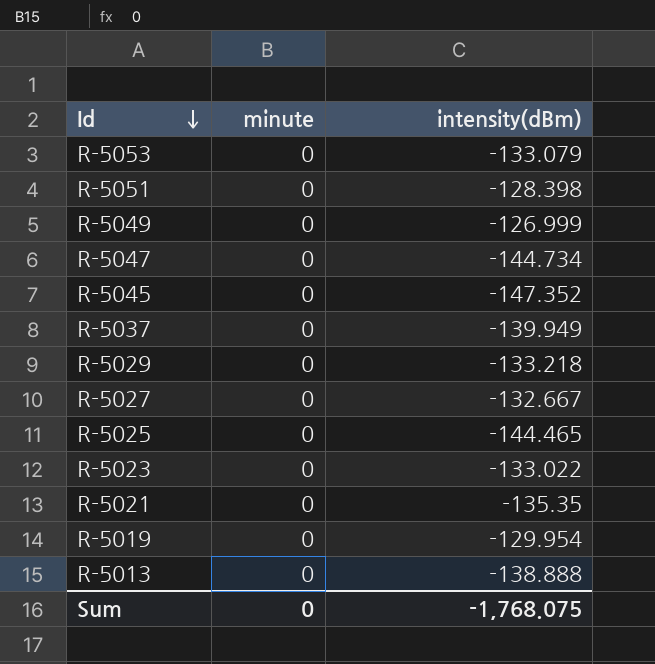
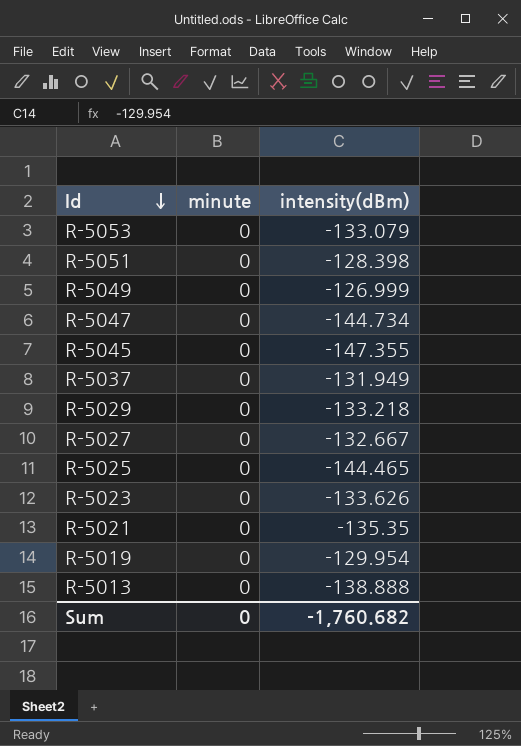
R-5045 | intensity(dBm): -147.352 -> -147.355
R-5037 | intensity(dBm): -139.949 -> -131.949
R-5023 | intensity(dBm): -133.022 -> -133.626
Sum | intensity(dBm): -1,768.075 -> -1,760.682

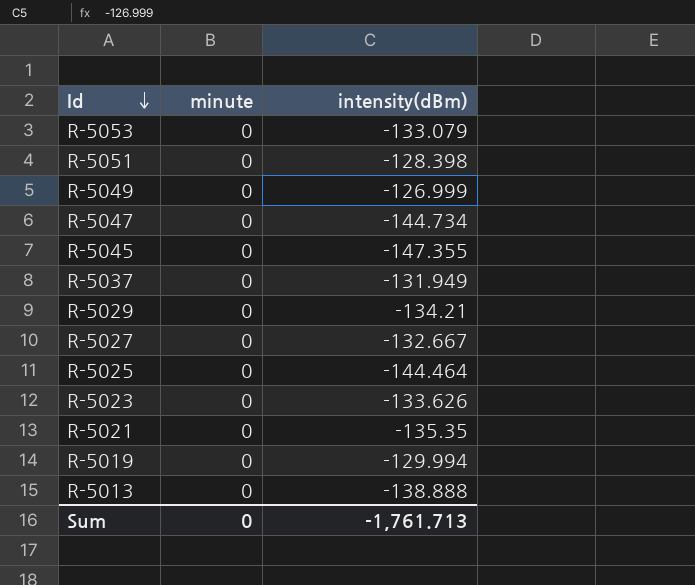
R-5029 | intensity(dBm): -133.218 -> -134.21
R-5025 | intensity(dBm): -144.465 -> -144.464
R-5019 | intensity(dBm): -129.954 -> -129.994
Sum | intensity(dBm): -1,760.682 -> -1,761.713

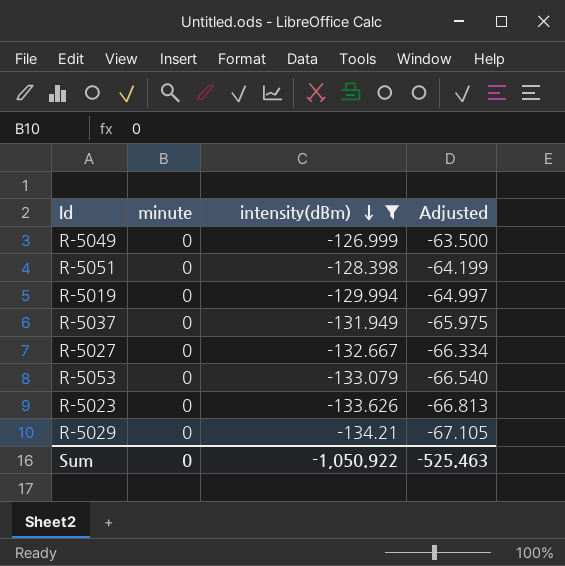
filter: none -> intensity(dBm) >= -134.21
row order: Id descending -> intensity(dBm) descending
column Adjusted | formula: none -> [intensity(dBm)] * 0.5
Sum | intensity(dBm): -1,761.713 -> -1,050.922

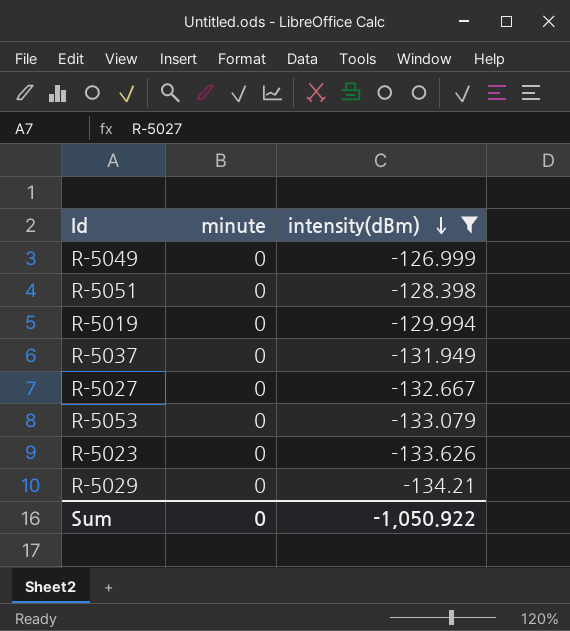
column Adjusted | formula: [intensity(dBm)] * 0.5 -> none

